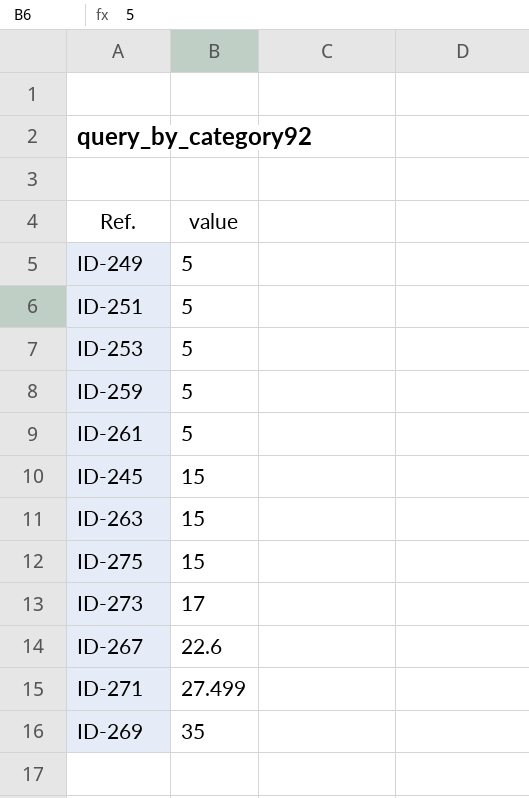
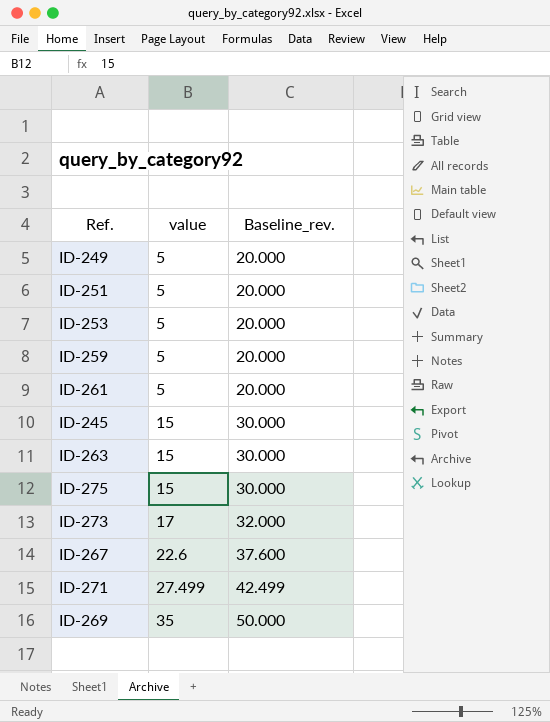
column Baseline_rev. | formula: none -> [value] + 15

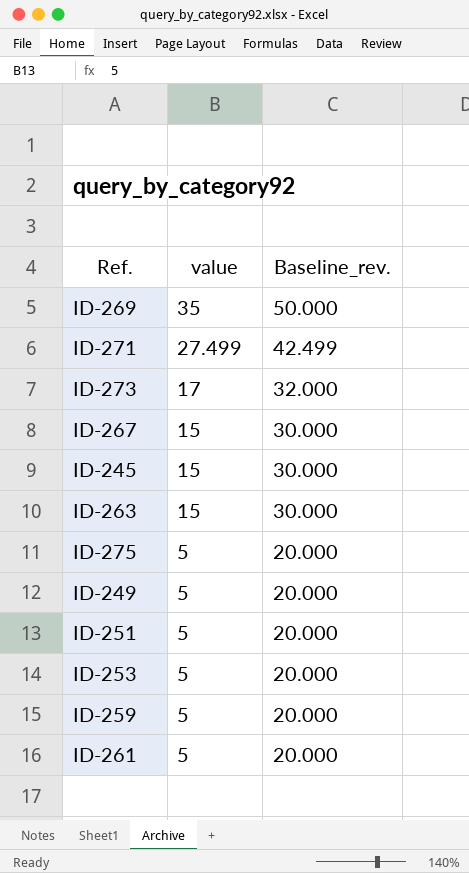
row order: value ascending -> value descending
ID-267 | value: 22.6 -> 15
ID-267 | Baseline_rev.: 37.600 -> 30.000
ID-275 | value: 15 -> 5
ID-275 | Baseline_rev.: 30.000 -> 20.000

